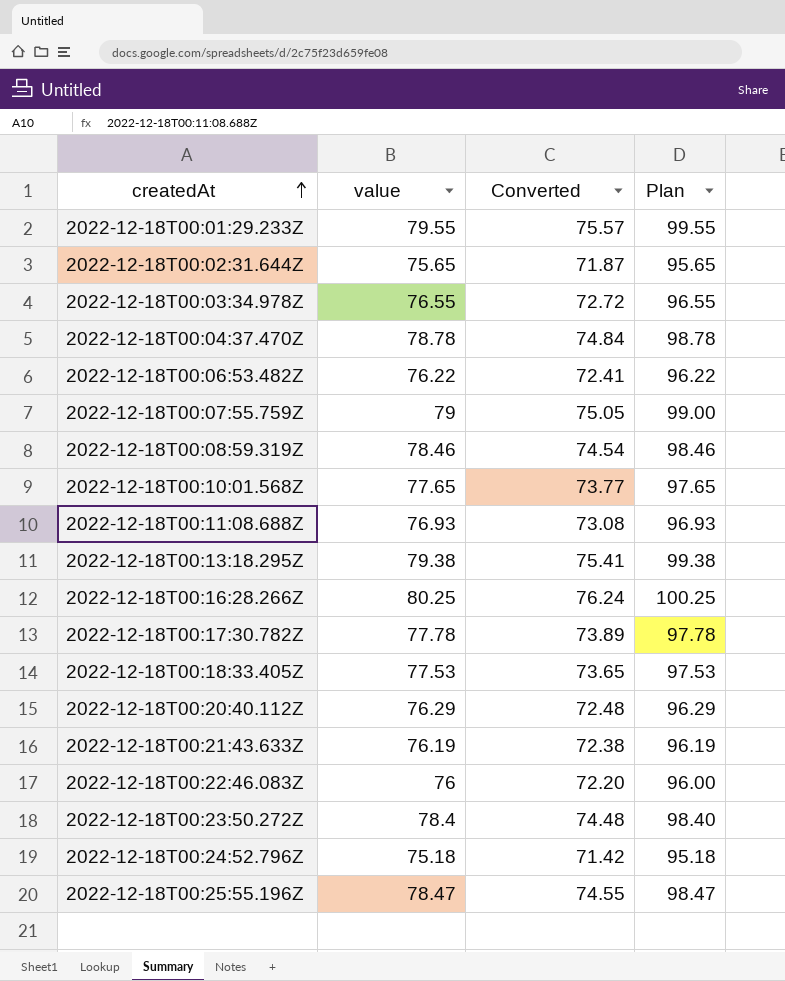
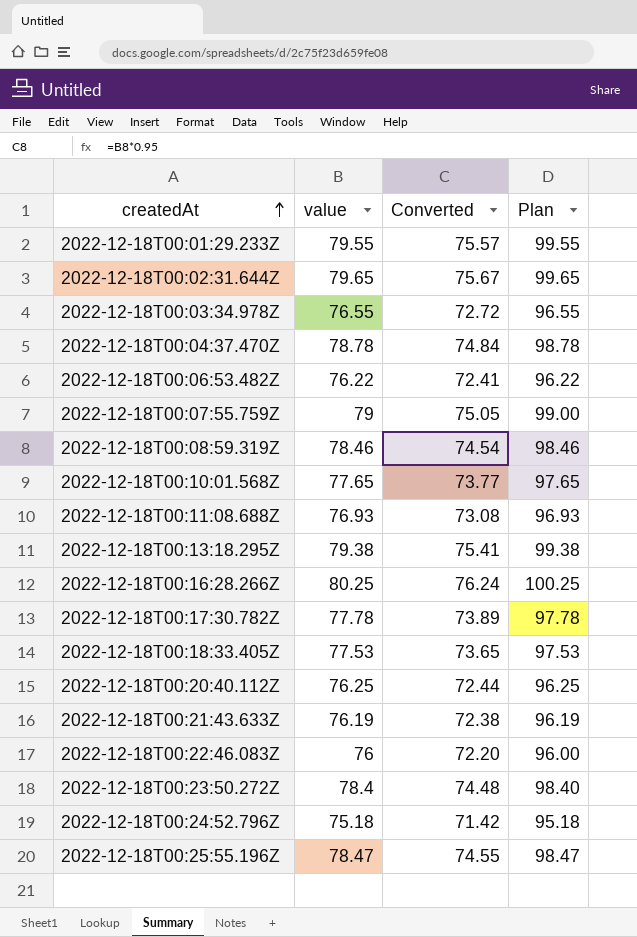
2022-12-18T00:02:31.644Z | value: 75.65 -> 79.65
2022-12-18T00:02:31.644Z | Converted: 71.87 -> 75.67
2022-12-18T00:02:31.644Z | Plan: 95.65 -> 99.65
2022-12-18T00:20:40.112Z | value: 76.29 -> 76.25
2022-12-18T00:20:40.112Z | Converted: 72.48 -> 72.44
2022-12-18T00:20:40.112Z | Plan: 96.29 -> 96.25

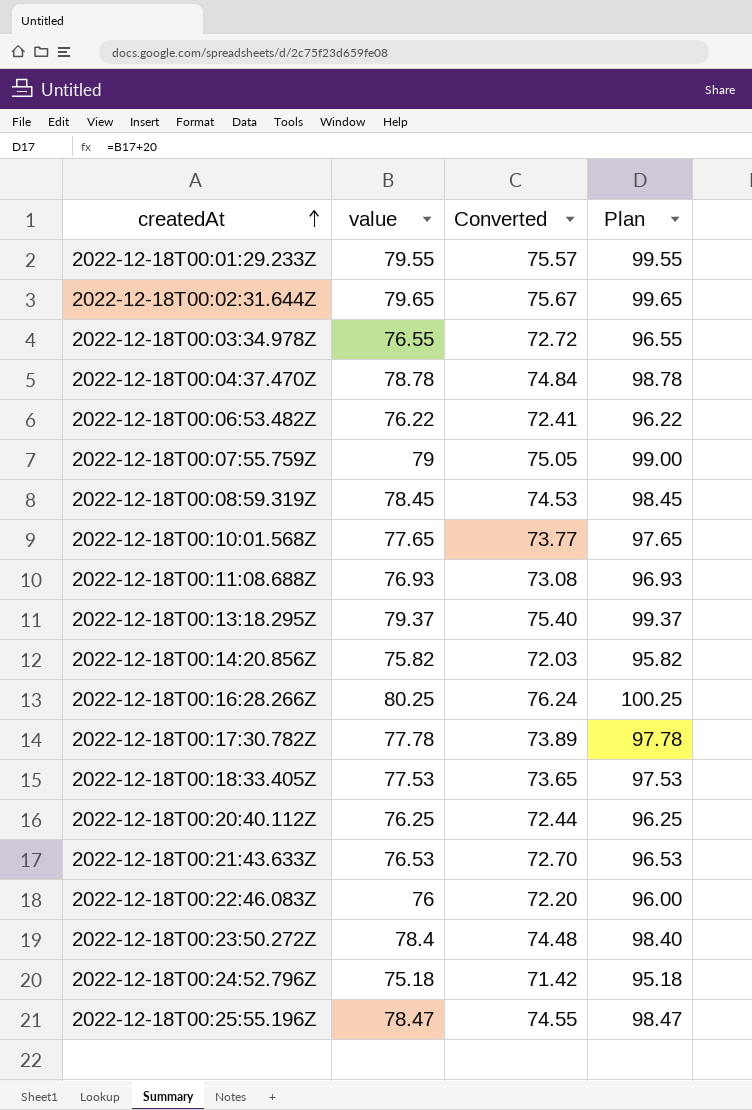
2022-12-18T00:08:59.319Z | value: 78.46 -> 78.45
2022-12-18T00:08:59.319Z | Converted: 74.54 -> 74.53
2022-12-18T00:08:59.319Z | Plan: 98.46 -> 98.45
2022-12-18T00:13:18.295Z | value: 79.38 -> 79.37
2022-12-18T00:13:18.295Z | Converted: 75.41 -> 75.40
2022-12-18T00:13:18.295Z | Plan: 99.38 -> 99.37
row 2022-12-18T00:14:20.856Z: none -> 75.82 | 72.03 | 95.82
2022-12-18T00:21:43.633Z | value: 76.19 -> 76.53
2022-12-18T00:21:43.633Z | Converted: 72.38 -> 72.70
2022-12-18T00:21:43.633Z | Plan: 96.19 -> 96.53

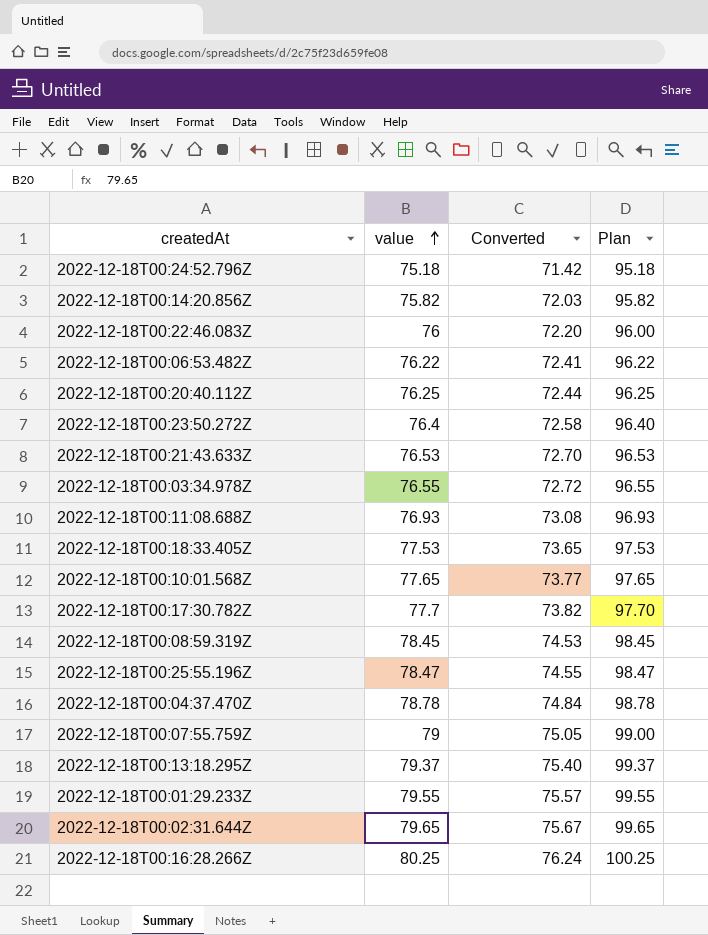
row order: createdAt ascending -> value ascending
2022-12-18T00:23:50.272Z | value: 78.4 -> 76.4
2022-12-18T00:23:50.272Z | Converted: 74.48 -> 72.58
2022-12-18T00:23:50.272Z | Plan: 98.40 -> 96.40
2022-12-18T00:17:30.782Z | value: 77.78 -> 77.7
2022-12-18T00:17:30.782Z | Converted: 73.89 -> 73.82
2022-12-18T00:17:30.782Z | Plan: 97.78 -> 97.70

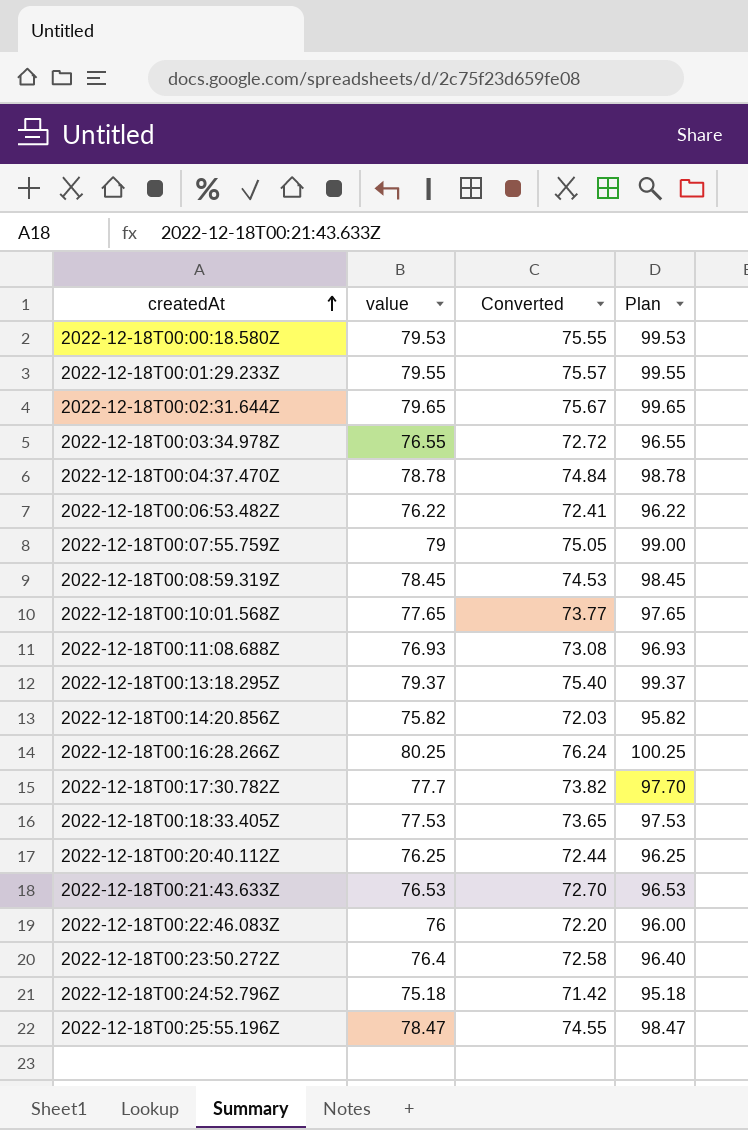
row order: value ascending -> createdAt ascending
row 2022-12-18T00:00:18.580Z: none -> 79.53 | 75.55 | 99.53

